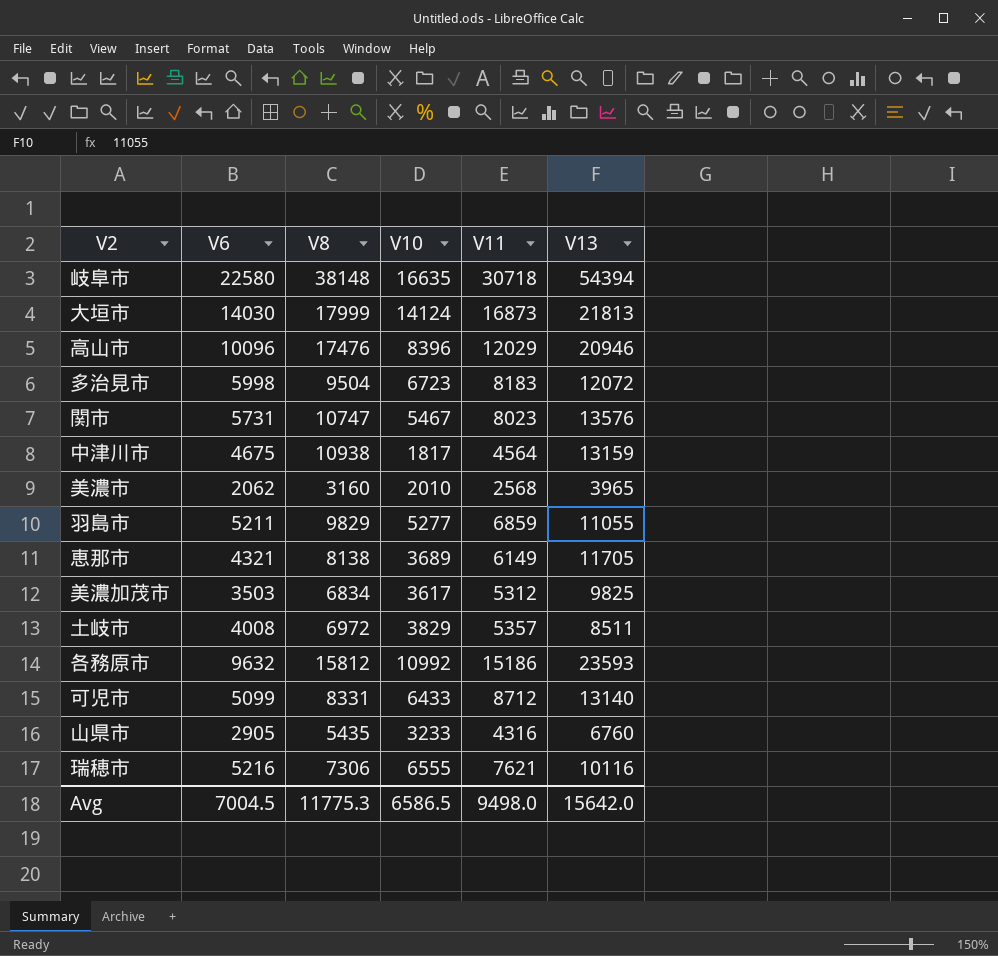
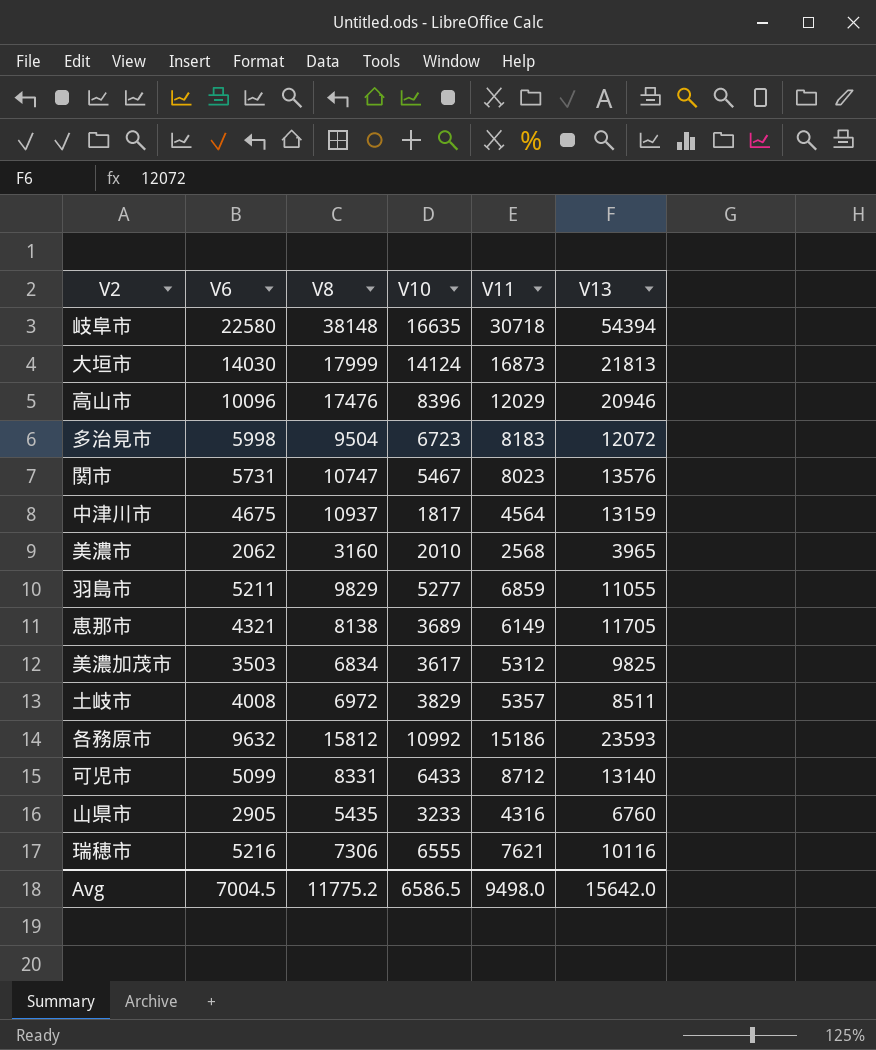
中津川市 | V8: 10938 -> 10937
Avg | V8: 11775.3 -> 11775.2

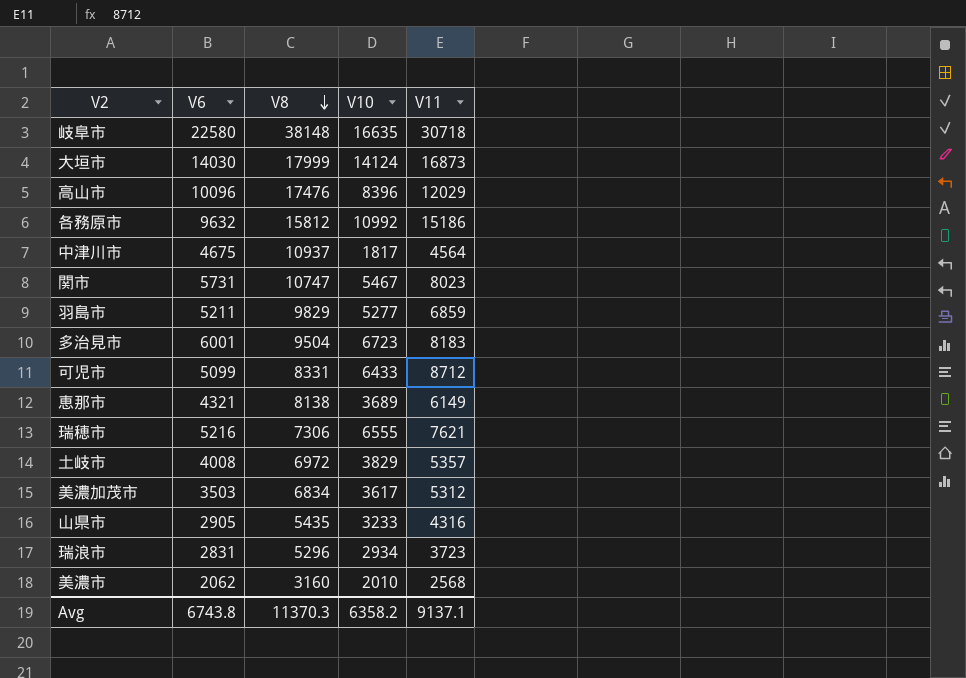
row order: none -> V8 descending
column V13 | position: 6 -> none
多治見市 | V6: 5998 -> 6001
row 瑞浪市: none -> 2831 | 5296 | 2934 | 3723
Avg | V6: 7004.5 -> 6743.8
Avg | V8: 11775.2 -> 11370.3
Avg | V10: 6586.5 -> 6358.2
Avg | V11: 9498.0 -> 9137.1

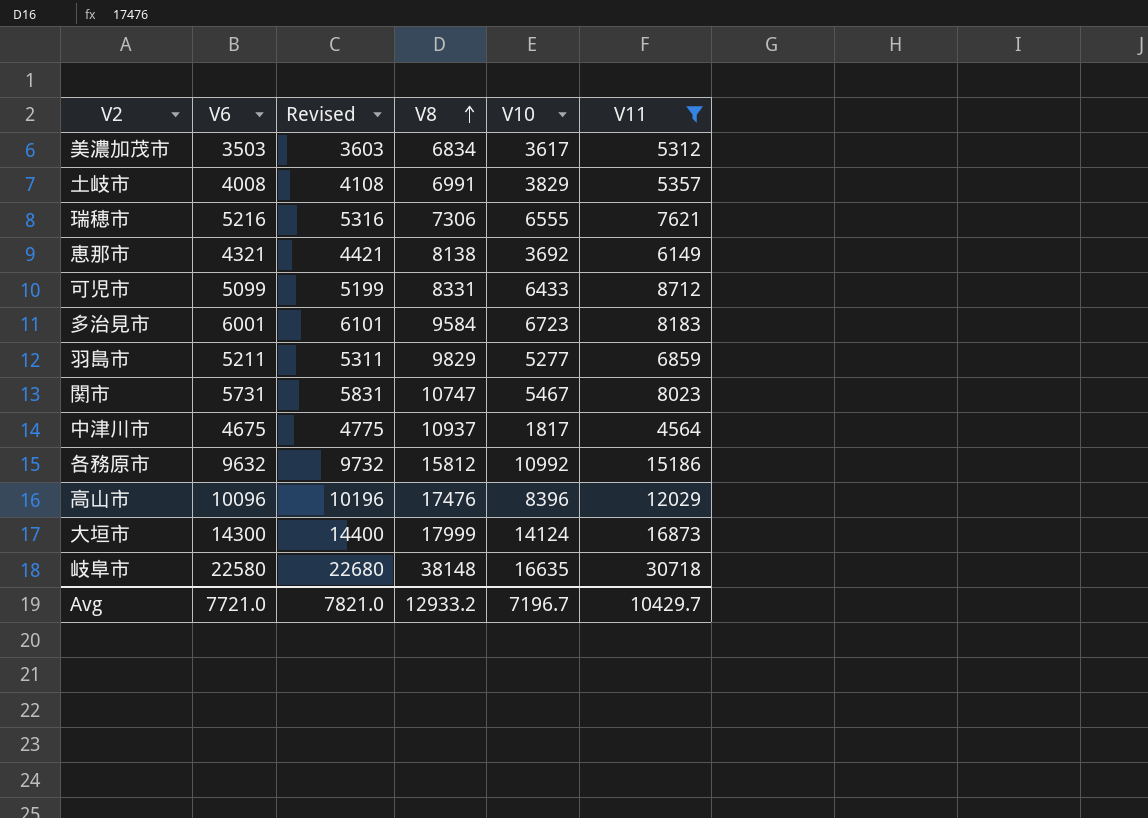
filter: none -> V11 >= 4564
row order: V8 descending -> V8 ascending
column Revised | formula: none -> [V6] + 100
土岐市 | V8: 6972 -> 6991
恵那市 | V10: 3689 -> 3692
多治見市 | V8: 9504 -> 9584
大垣市 | V6: 14030 -> 14300
Avg | V6: 6743.8 -> 7721.0
Avg | V8: 11370.3 -> 12933.2
Avg | V10: 6358.2 -> 7196.7
Avg | V11: 9137.1 -> 10429.7

